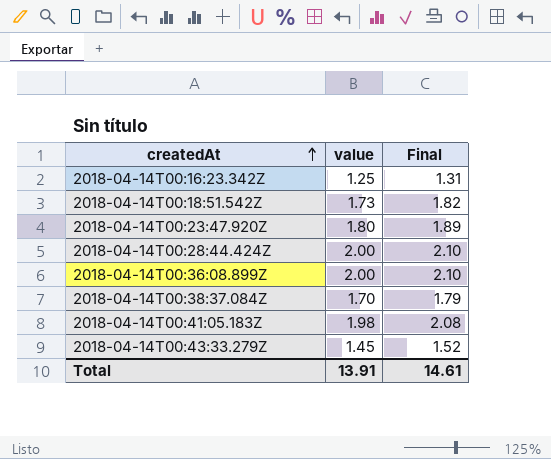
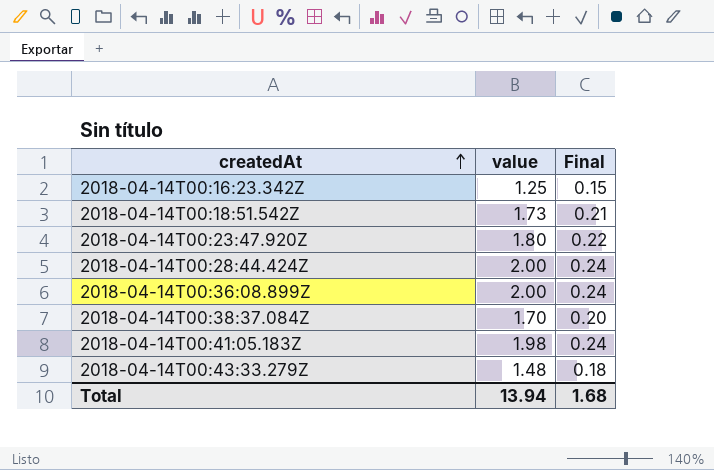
column Final | formula: [value] * 1.05 -> [value] * 0.12
2018-04-14T00:43:33.279Z | value: 1.45 -> 1.48
Total | value: 13.91 -> 13.94
Total | Final: 14.61 -> 1.68

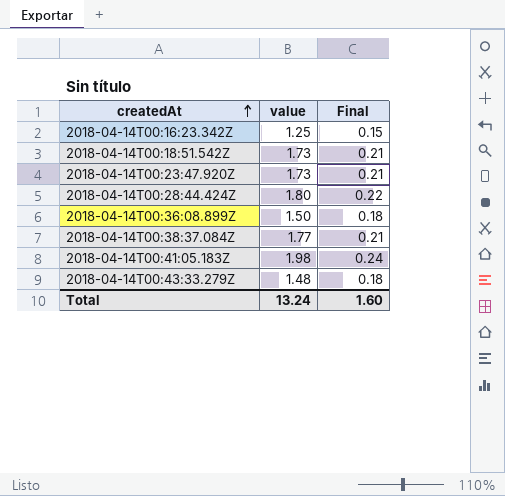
2018-04-14T00:23:47.920Z | value: 1.80 -> 1.73
2018-04-14T00:23:47.920Z | Final: 0.22 -> 0.21
2018-04-14T00:28:44.424Z | value: 2.00 -> 1.80
2018-04-14T00:28:44.424Z | Final: 0.24 -> 0.22
2018-04-14T00:36:08.899Z | value: 2.00 -> 1.50
2018-04-14T00:36:08.899Z | Final: 0.24 -> 0.18
2018-04-14T00:38:37.084Z | value: 1.70 -> 1.77
2018-04-14T00:38:37.084Z | Final: 0.20 -> 0.21
Total | value: 13.94 -> 13.24
Total | Final: 1.68 -> 1.60

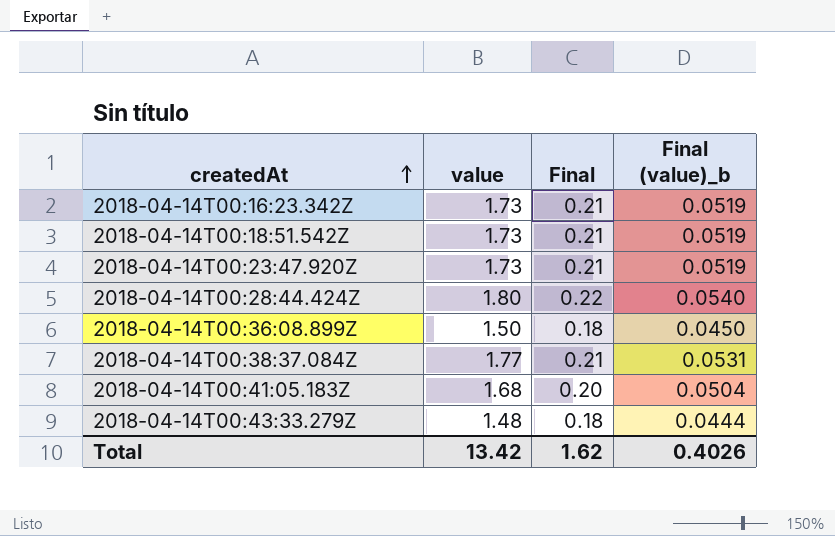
column Final (value)_b | formula: none -> [value] * 0.03
2018-04-14T00:16:23.342Z | value: 1.25 -> 1.73
2018-04-14T00:16:23.342Z | Final: 0.15 -> 0.21
2018-04-14T00:41:05.183Z | value: 1.98 -> 1.68
2018-04-14T00:41:05.183Z | Final: 0.24 -> 0.20
Total | value: 13.24 -> 13.42
Total | Final: 1.60 -> 1.62

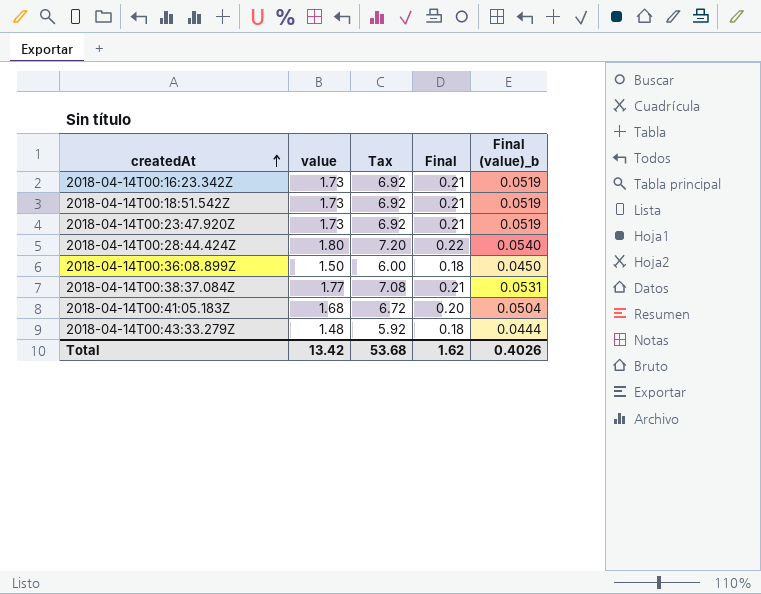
column Tax | formula: none -> [value] * 4

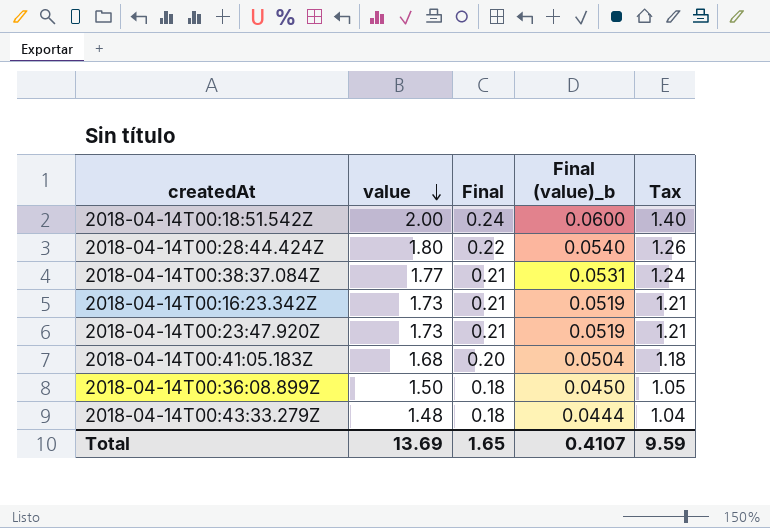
row order: createdAt ascending -> value descending
column Tax | formula: [value] * 4 -> [value] * 0.7
column Tax | position: 3 -> 5
2018-04-14T00:18:51.542Z | value: 1.73 -> 2.00
2018-04-14T00:18:51.542Z | Final: 0.21 -> 0.24
2018-04-14T00:18:51.542Z | Final (value)_b: 0.0519 -> 0.0600
Total | value: 13.42 -> 13.69
Total | Final: 1.62 -> 1.65
Total | Final (value)_b: 0.4026 -> 0.4107
Total | Tax: 53.68 -> 9.59

